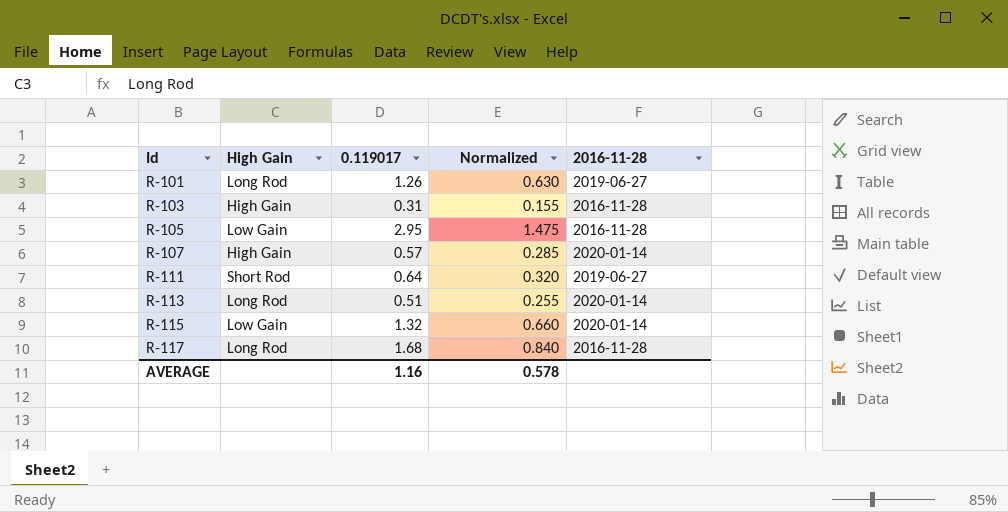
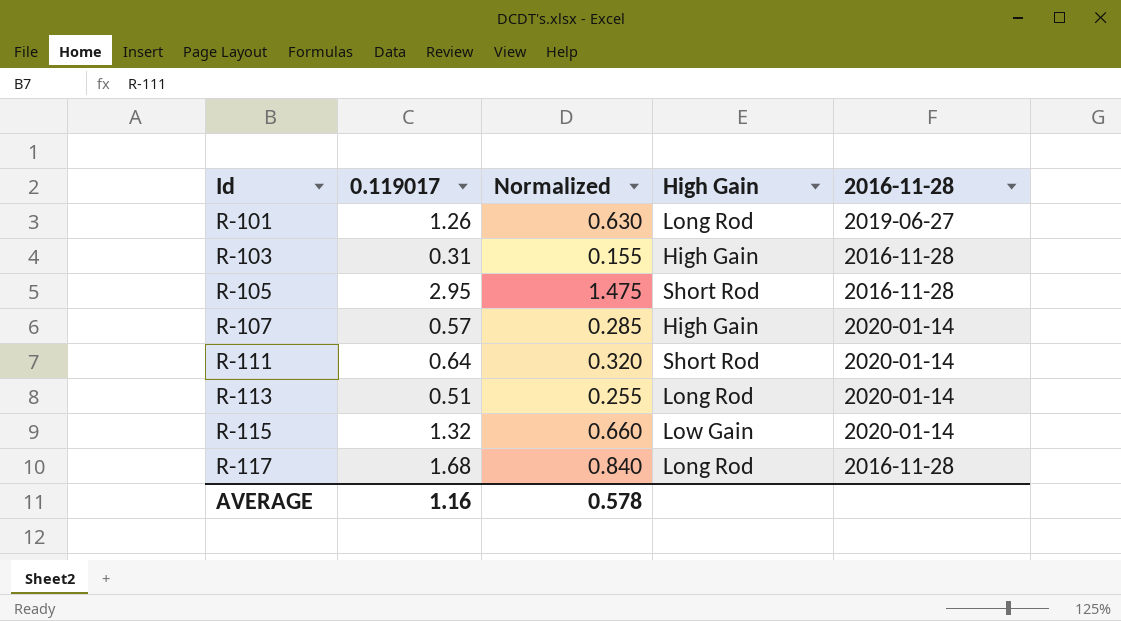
column High Gain | position: 2 -> 4
R-105 | High Gain: Low Gain -> Short Rod
R-111 | 2016-11-28: 2019-06-27 -> 2020-01-14

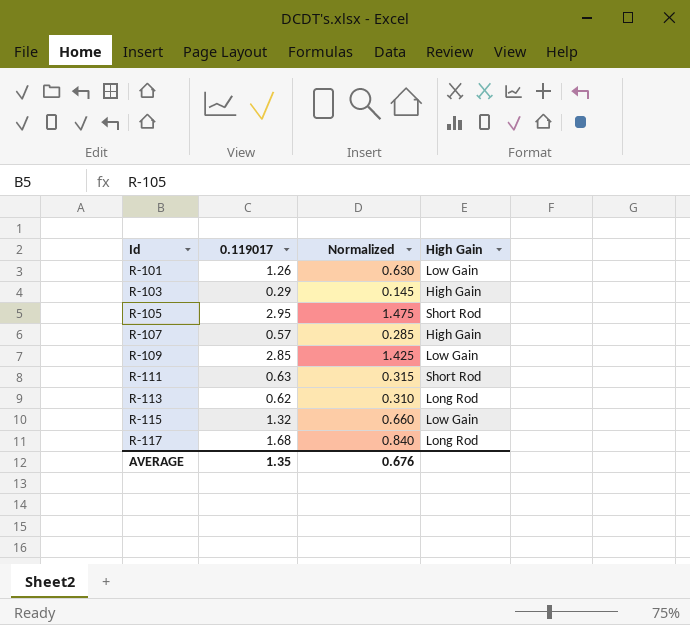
column 2016-11-28 | position: 5 -> none
R-101 | High Gain: Long Rod -> Low Gain
R-103 | 0.119017: 0.31 -> 0.29
R-103 | Normalized: 0.155 -> 0.145
row R-109: none -> 2.85 | 1.425 | Low Gain
R-111 | 0.119017: 0.64 -> 0.63
R-111 | Normalized: 0.320 -> 0.315
R-113 | 0.119017: 0.51 -> 0.62
R-113 | Normalized: 0.255 -> 0.310
AVERAGE | 0.119017: 1.16 -> 1.35
AVERAGE | Normalized: 0.578 -> 0.676

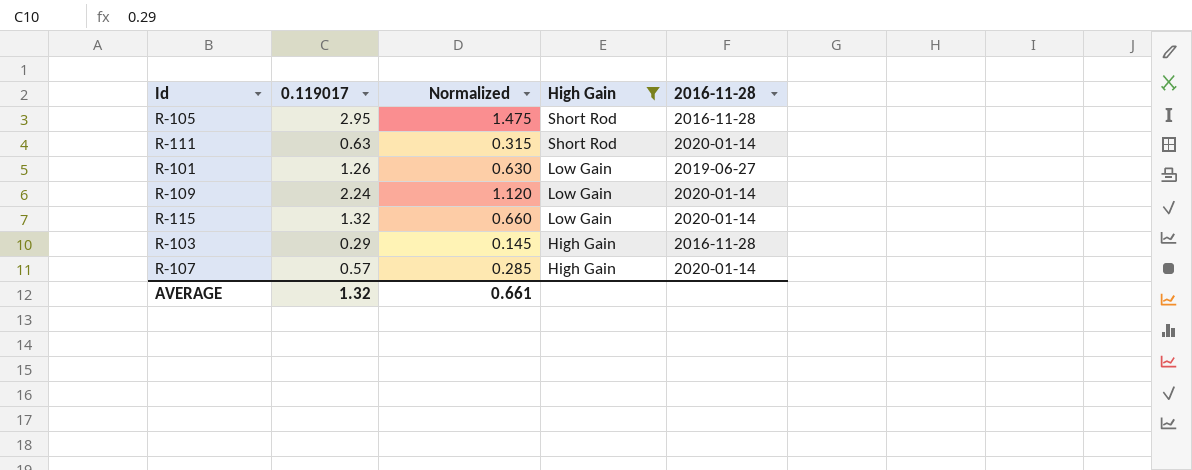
filter: none -> High Gain != Long Rod
row order: Id ascending -> High Gain descending
column 2016-11-28 | position: none -> 5
R-109 | 0.119017: 2.85 -> 2.24
R-109 | Normalized: 1.425 -> 1.120
AVERAGE | 0.119017: 1.35 -> 1.32
AVERAGE | Normalized: 0.676 -> 0.661

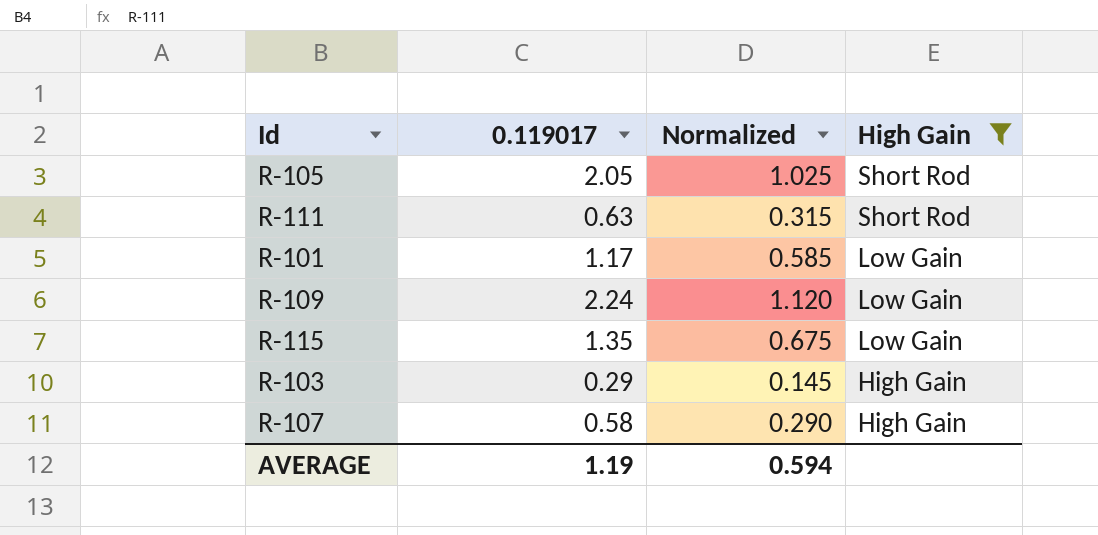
column 2016-11-28 | position: 5 -> none
R-105 | 0.119017: 2.95 -> 2.05
R-105 | Normalized: 1.475 -> 1.025
R-101 | 0.119017: 1.26 -> 1.17
R-101 | Normalized: 0.630 -> 0.585
R-115 | 0.119017: 1.32 -> 1.35
R-115 | Normalized: 0.660 -> 0.675
R-107 | 0.119017: 0.57 -> 0.58
R-107 | Normalized: 0.285 -> 0.290
AVERAGE | 0.119017: 1.32 -> 1.19
AVERAGE | Normalized: 0.661 -> 0.594

